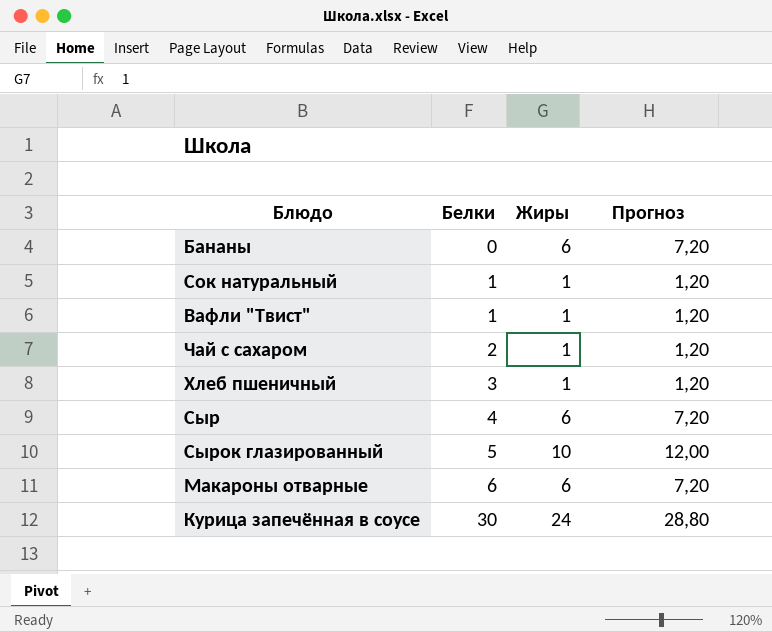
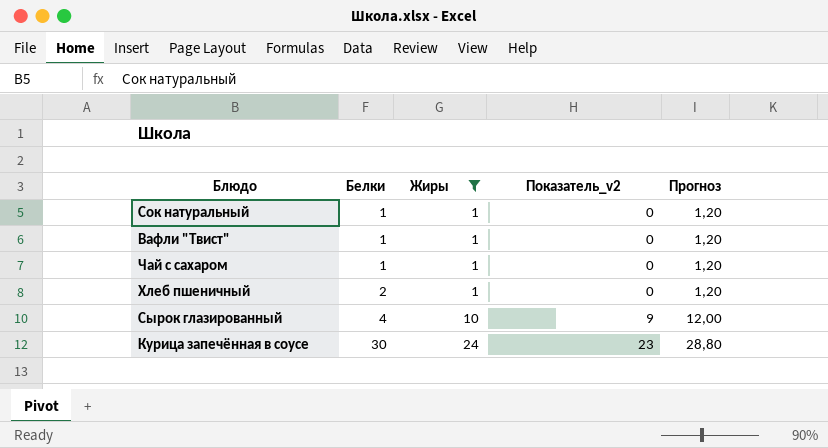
filter: none -> Жиры != 6
column Показатель_v2 | formula: none -> [Жиры] - 1
Чай с сахаром | Белки: 2 -> 1
Хлеб пшеничный | Белки: 3 -> 2
Сырок глазированный | Белки: 5 -> 4

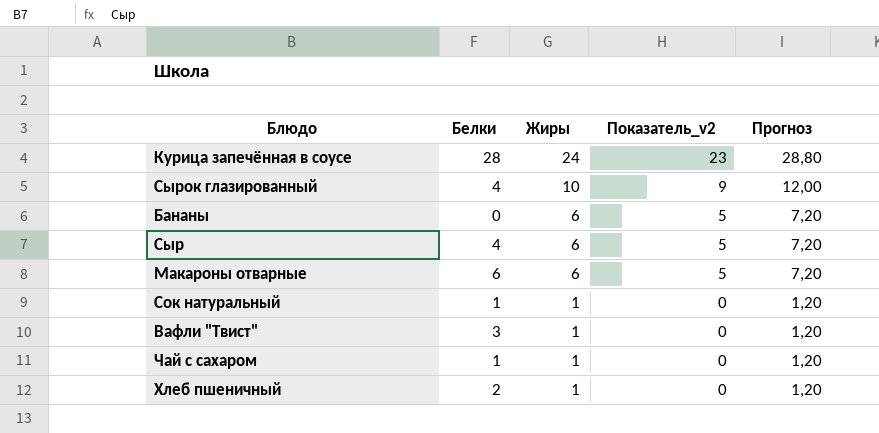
filter: Жиры != 6 -> none
row order: Белки ascending -> Жиры descending
Курица запечённая в соусе | Белки: 30 -> 28
Вафли "Твист" | Белки: 1 -> 3

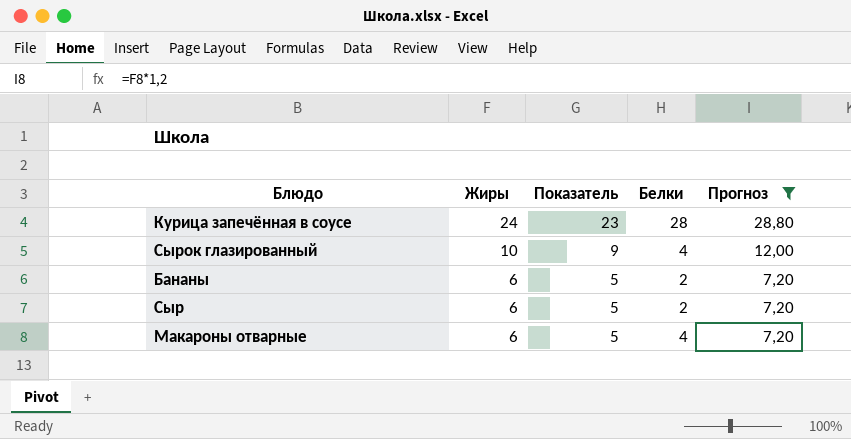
filter: none -> Прогноз != 1,20
column name: Показатель_v2 -> Показатель
column Белки | position: 2 -> 4
Бананы | Белки: 0 -> 2
Сыр | Белки: 4 -> 2
Макароны отварные | Белки: 6 -> 4

